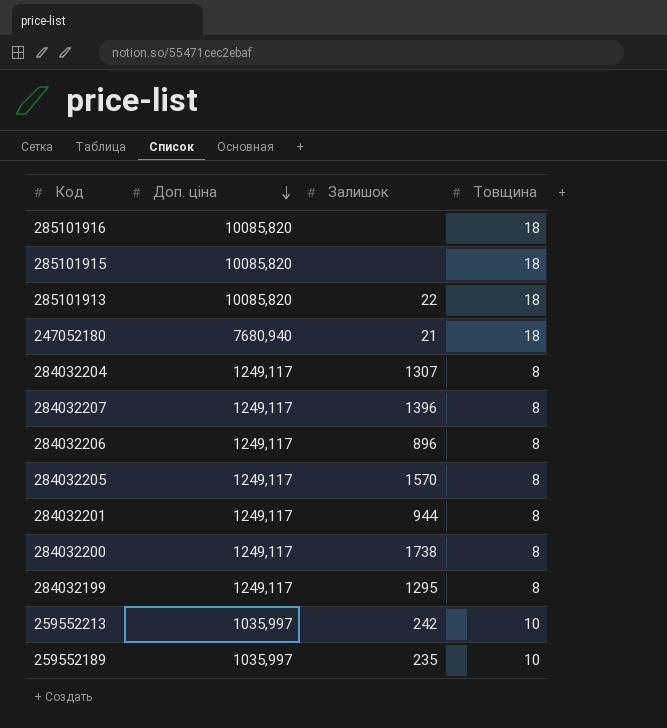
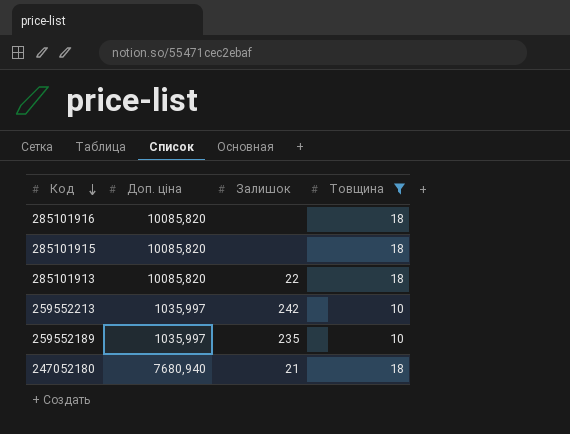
filter: none -> Товщина != 8
row order: Доп. ціна descending -> Код descending

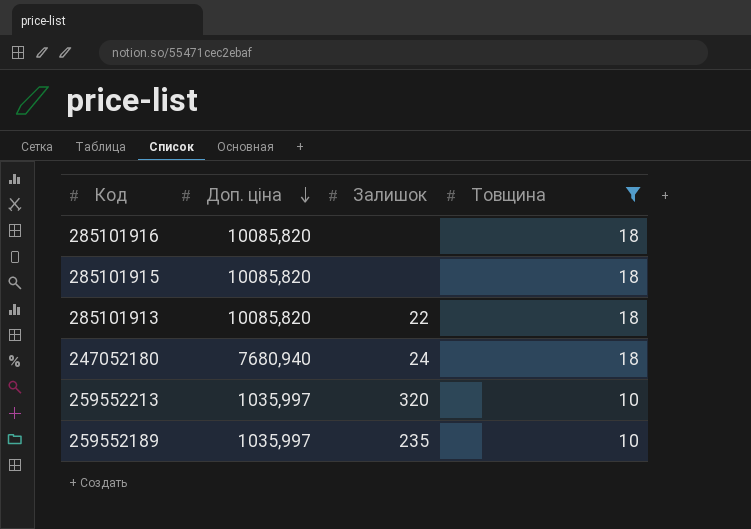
row order: Код descending -> Доп. ціна descending
247052180 | Залишок: 21 -> 24
259552213 | Залишок: 242 -> 320

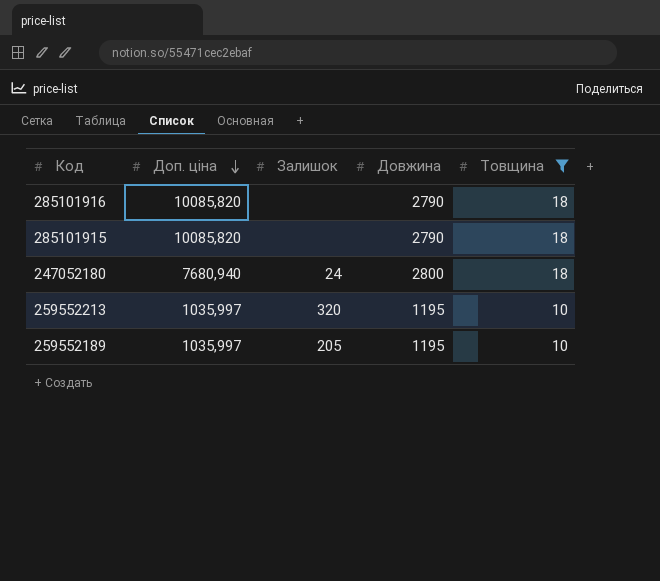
column Довжина | position: none -> 4
row 285101913: 10085,820 | 22 | 18 -> none
259552189 | Залишок: 235 -> 205

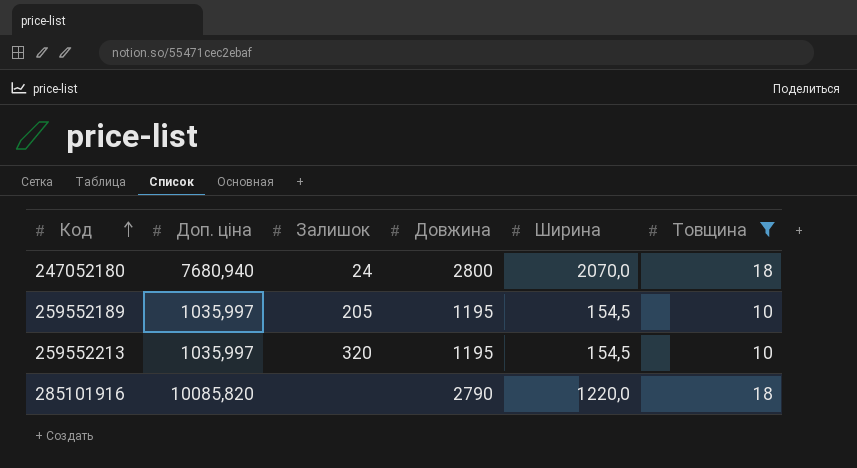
row order: Доп. ціна descending -> Код ascending
column Ширина | position: none -> 5
row 285101915: 10085,820 | none | 2790 | 18 -> none

